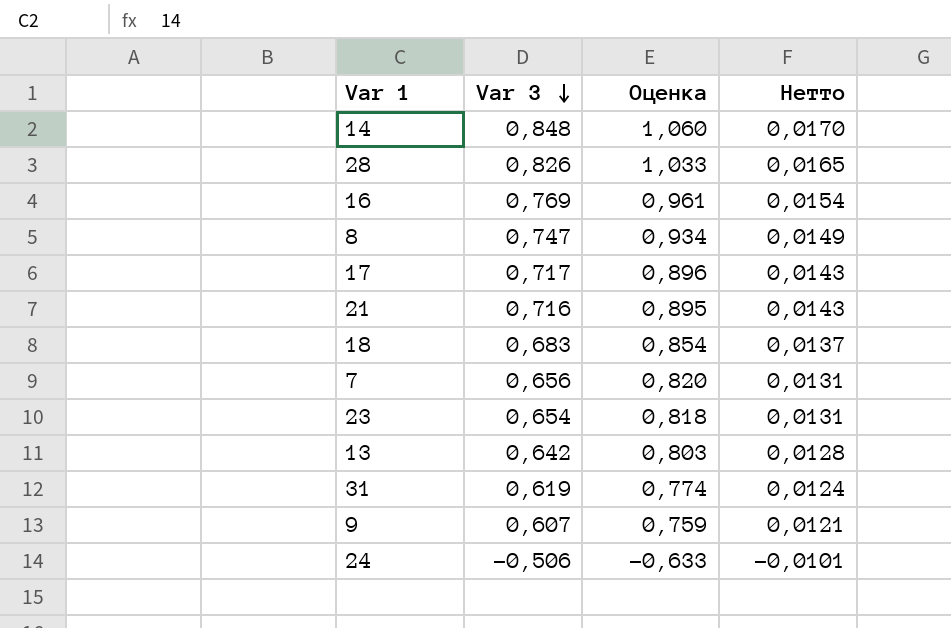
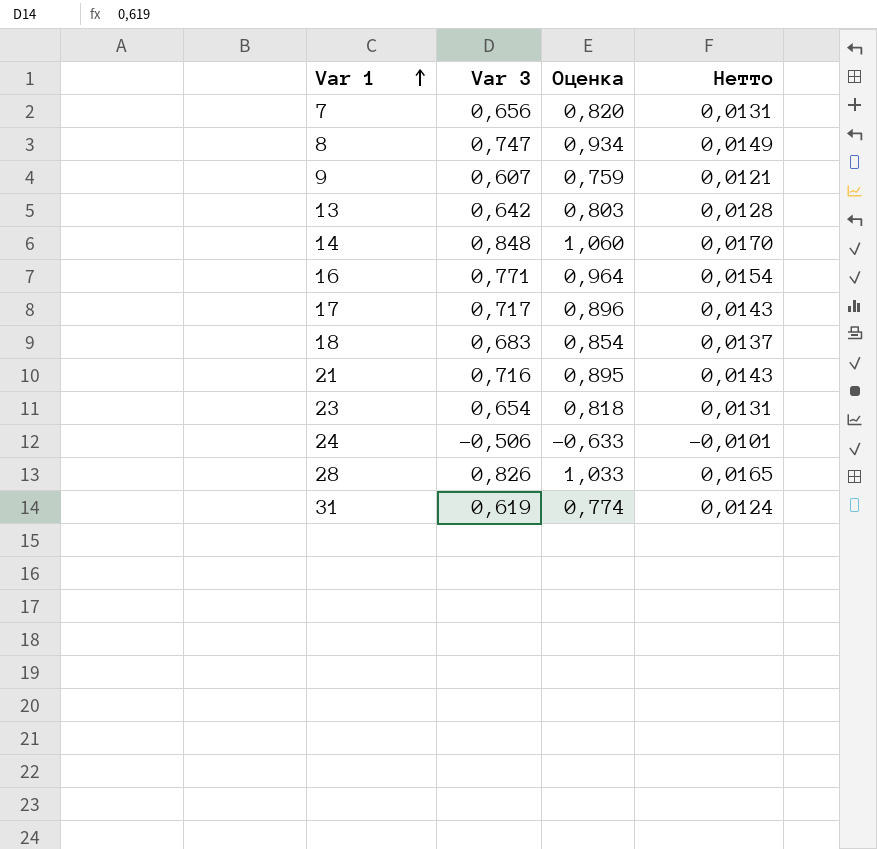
row order: Var 3 descending -> Var 1 ascending
16 | Var 3: 0,769 -> 0,771
16 | Оценка: 0,961 -> 0,964

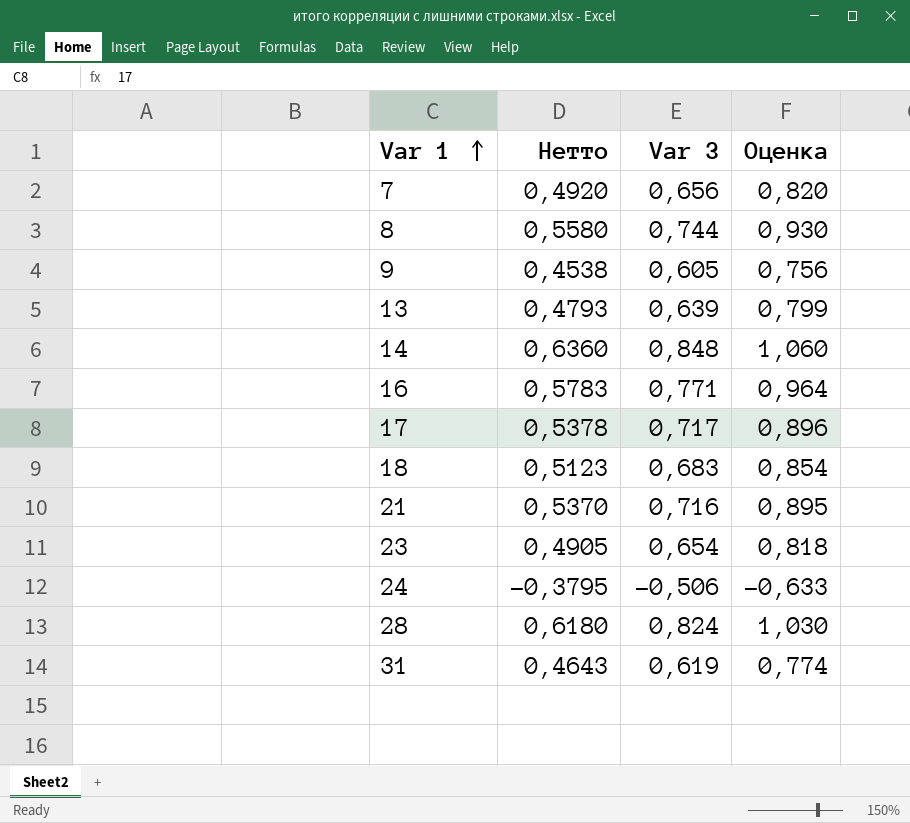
column Нетто | formula: [Var 3] * 0,02 -> [Var 3] * 0,75
column Нетто | position: 4 -> 2
8 | Var 3: 0,747 -> 0,744
8 | Оценка: 0,934 -> 0,930
9 | Var 3: 0,607 -> 0,605
9 | Оценка: 0,759 -> 0,756
13 | Var 3: 0,642 -> 0,639
13 | Оценка: 0,803 -> 0,799
28 | Var 3: 0,826 -> 0,824
28 | Оценка: 1,033 -> 1,030

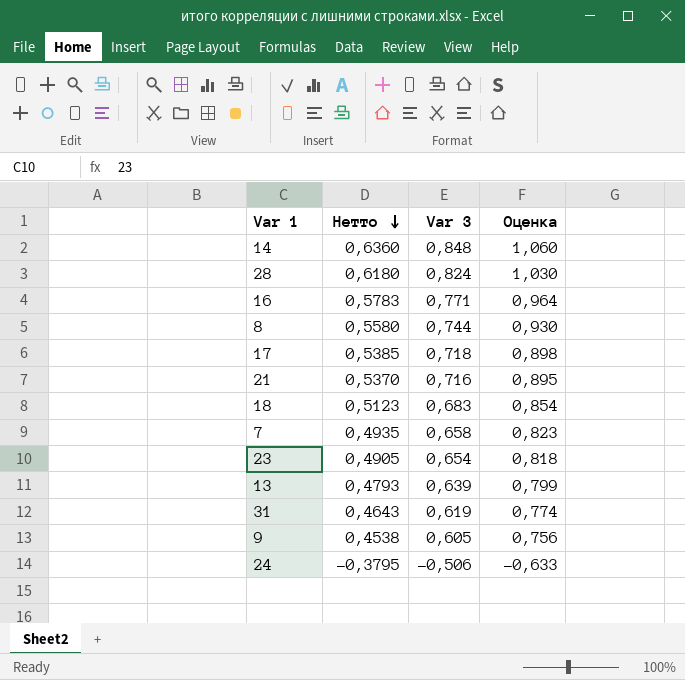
row order: Var 1 ascending -> Нетто descending
17 | Нетто: 0,5378 -> 0,5385
17 | Var 3: 0,717 -> 0,718
17 | Оценка: 0,896 -> 0,898
7 | Нетто: 0,4920 -> 0,4935
7 | Var 3: 0,656 -> 0,658
7 | Оценка: 0,820 -> 0,823

